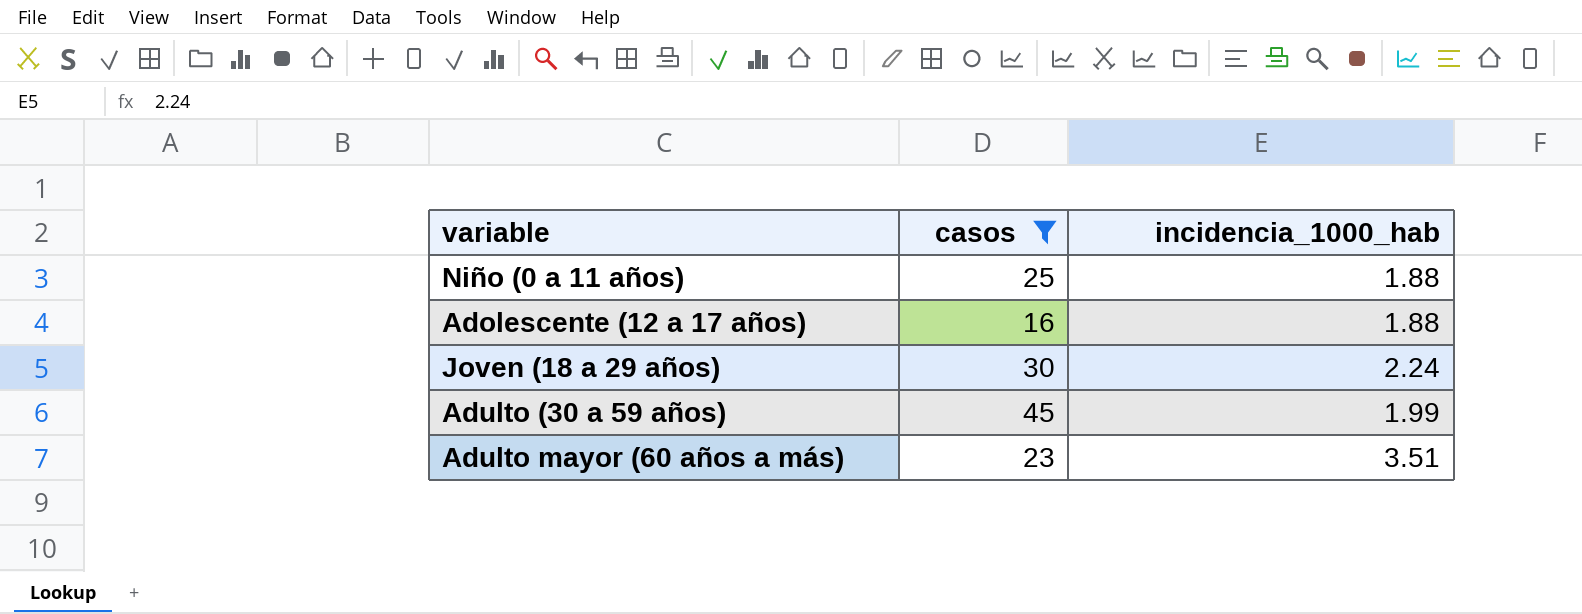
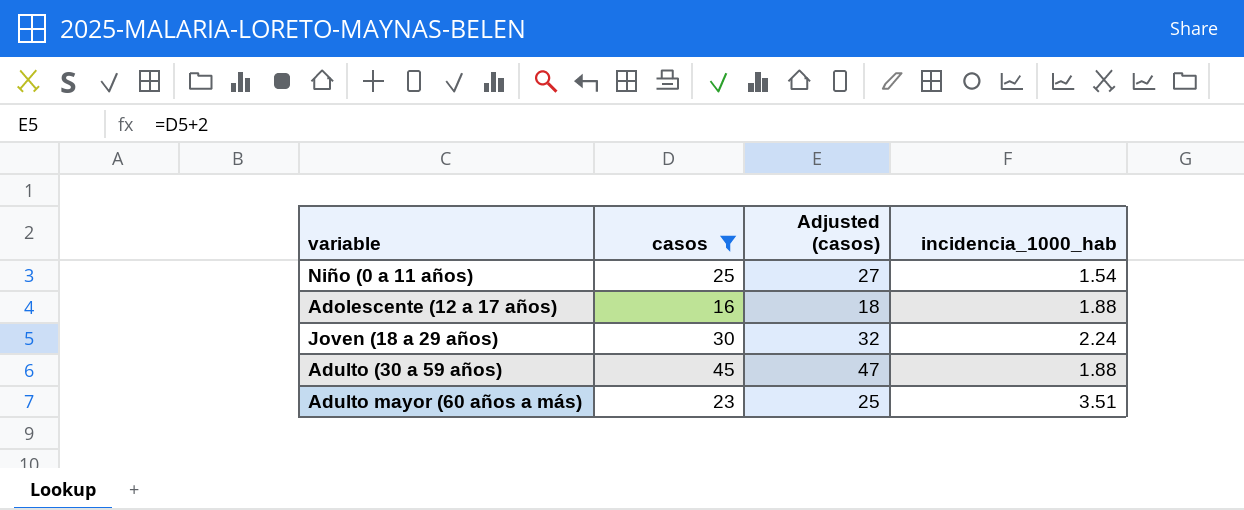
column Adjusted (casos) | formula: none -> [casos] + 2
Niño (0 a 11 años) | incidencia_1000_hab: 1.88 -> 1.54
Adulto (30 a 59 años) | incidencia_1000_hab: 1.99 -> 1.88

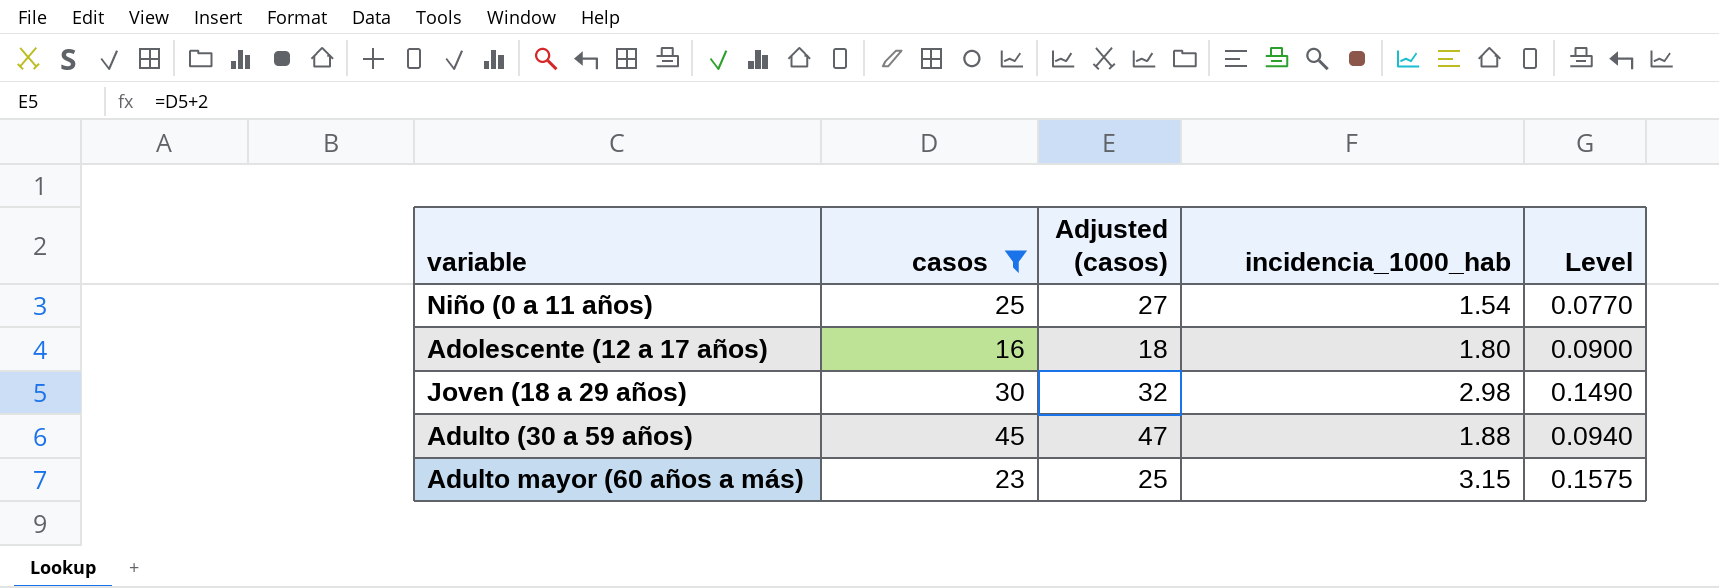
column Level | formula: none -> [incidencia_1000_hab] * 0.05
Adolescente (12 a 17 años) | incidencia_1000_hab: 1.88 -> 1.80
Joven (18 a 29 años) | incidencia_1000_hab: 2.24 -> 2.98
Adulto mayor (60 años a más) | incidencia_1000_hab: 3.51 -> 3.15

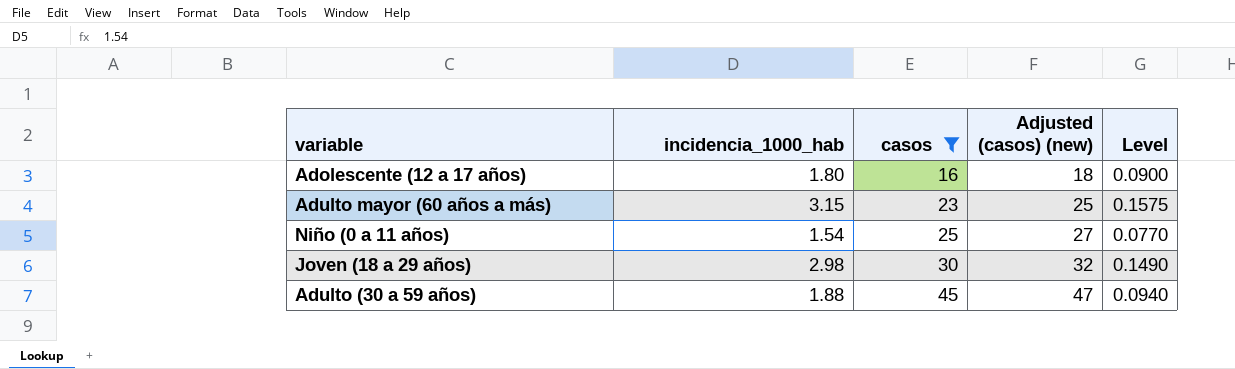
row order: none -> casos ascending
column incidencia_1000_hab | position: 4 -> 2
column name: Adjusted (casos) -> Adjusted (casos) (new)

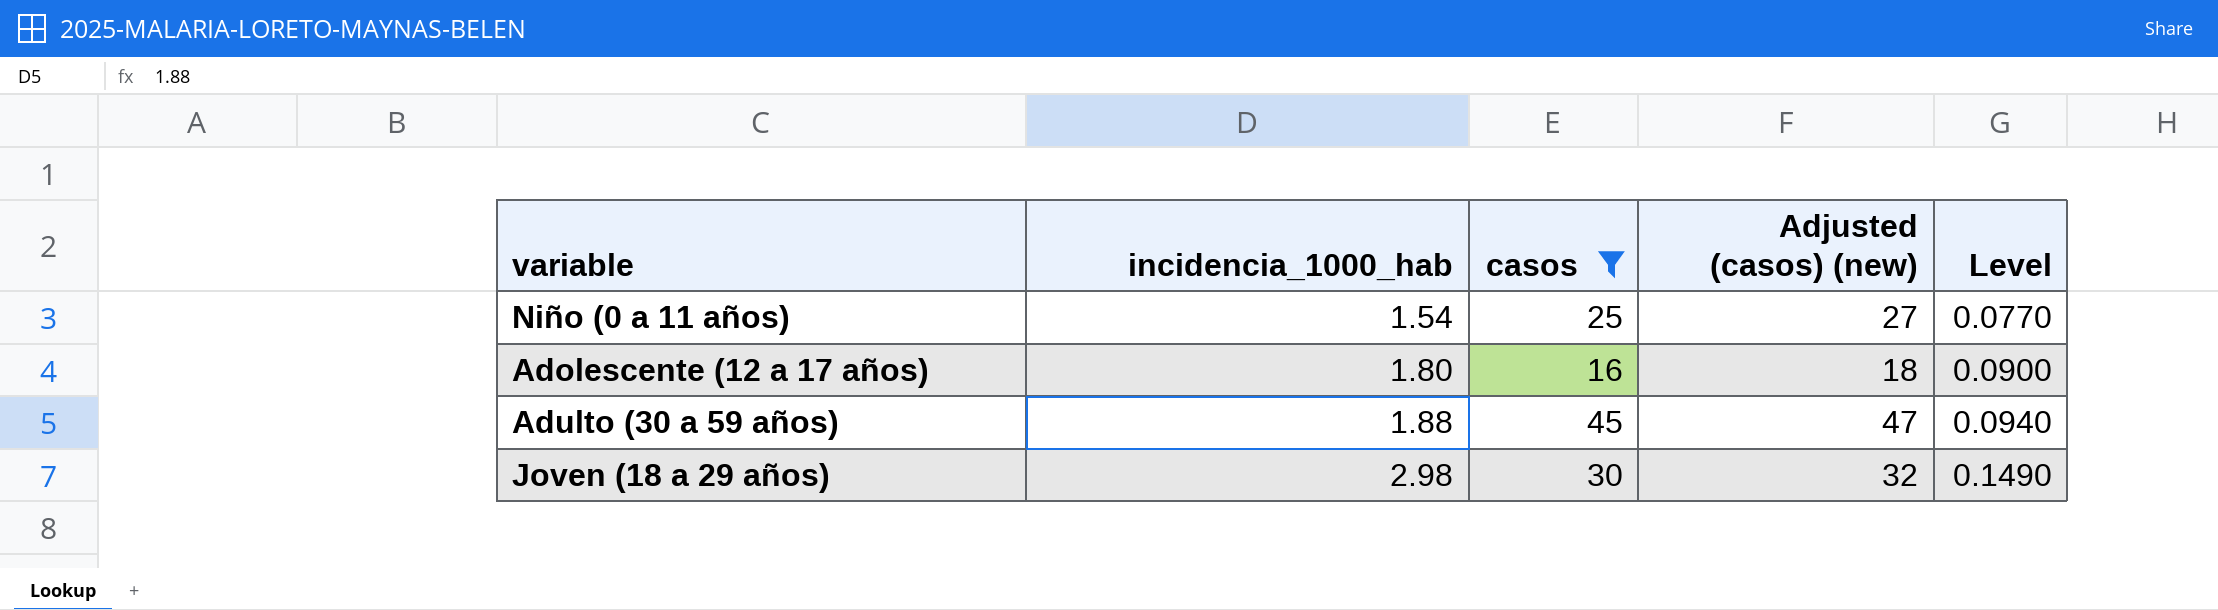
row order: casos ascending -> incidencia_1000_hab ascending
row Adulto mayor (60 años a más): 3.15 | 23 | 25 | 0.1575 -> none

